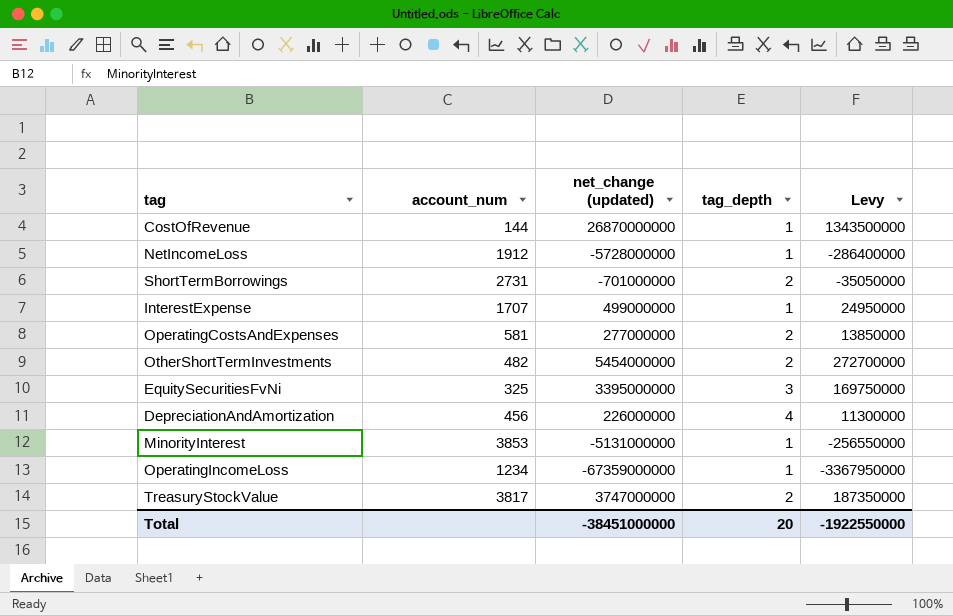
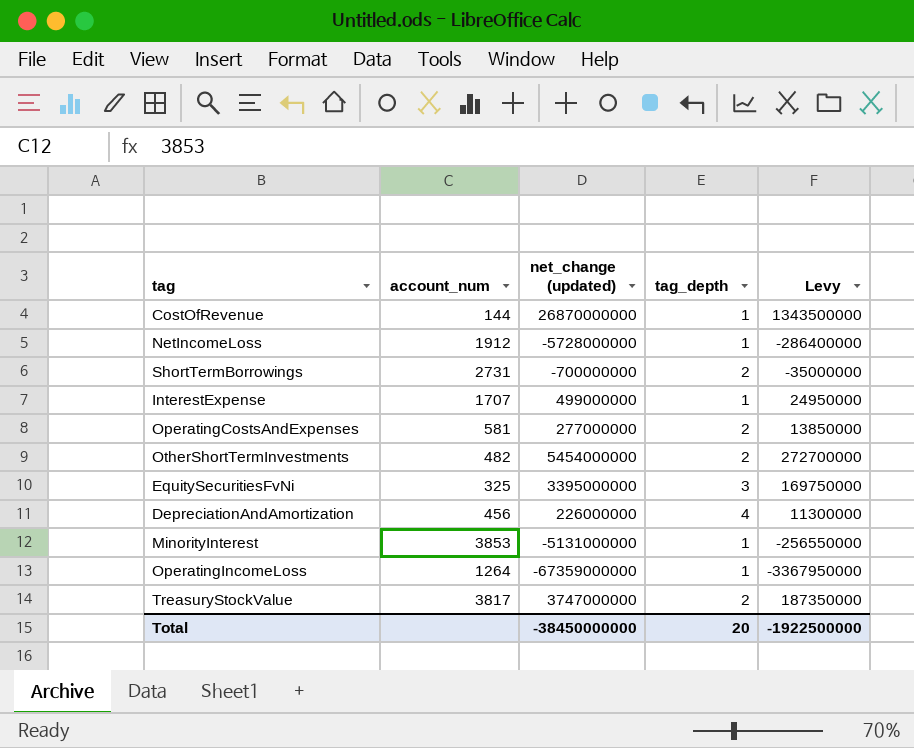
ShortTermBorrowings | net_change (updated): -701000000 -> -700000000
ShortTermBorrowings | Levy: -35050000 -> -35000000
OperatingIncomeLoss | account_num: 1234 -> 1264
Total | net_change (updated): -38451000000 -> -38450000000
Total | Levy: -1922550000 -> -1922500000

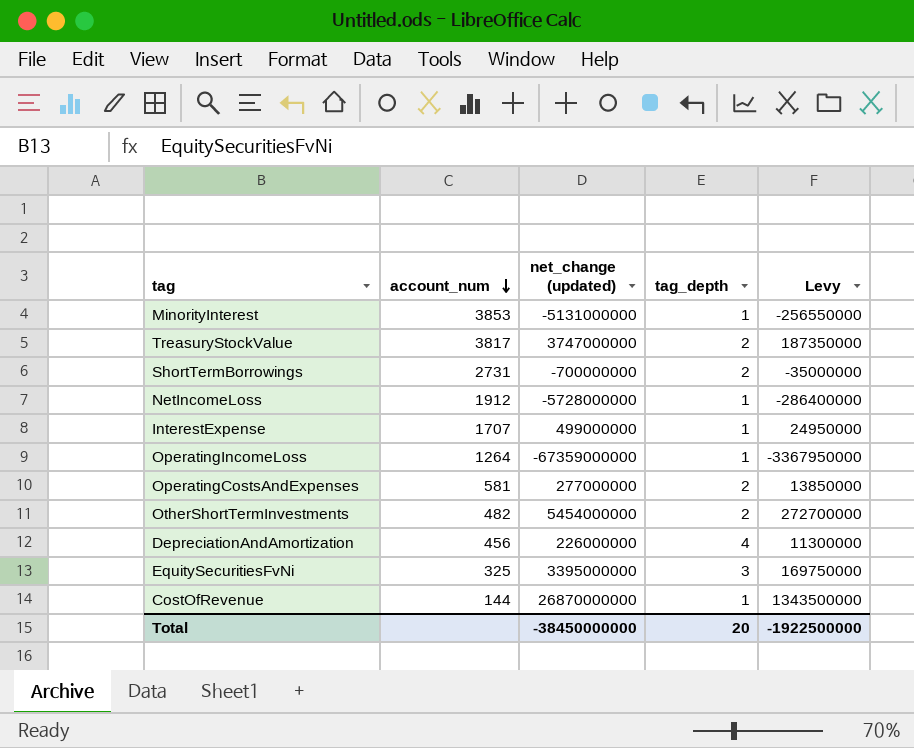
row order: none -> account_num descending

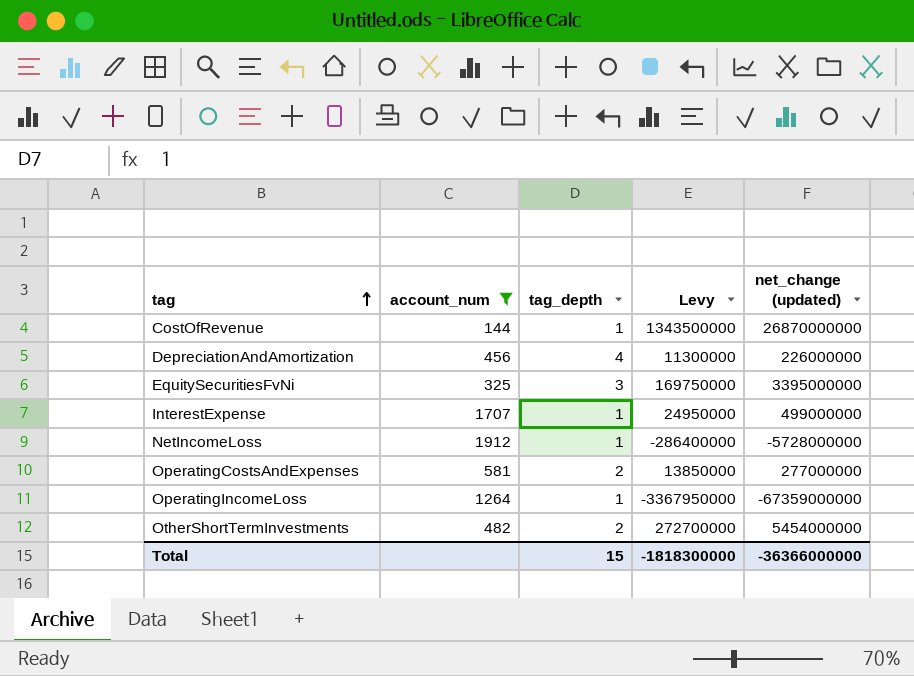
filter: none -> account_num <= 1912
row order: account_num descending -> tag ascending
column net_change (updated) | position: 3 -> 5
Total | tag_depth: 20 -> 15
Total | Levy: -1922500000 -> -1818300000
Total | net_change (updated): -38450000000 -> -36366000000

